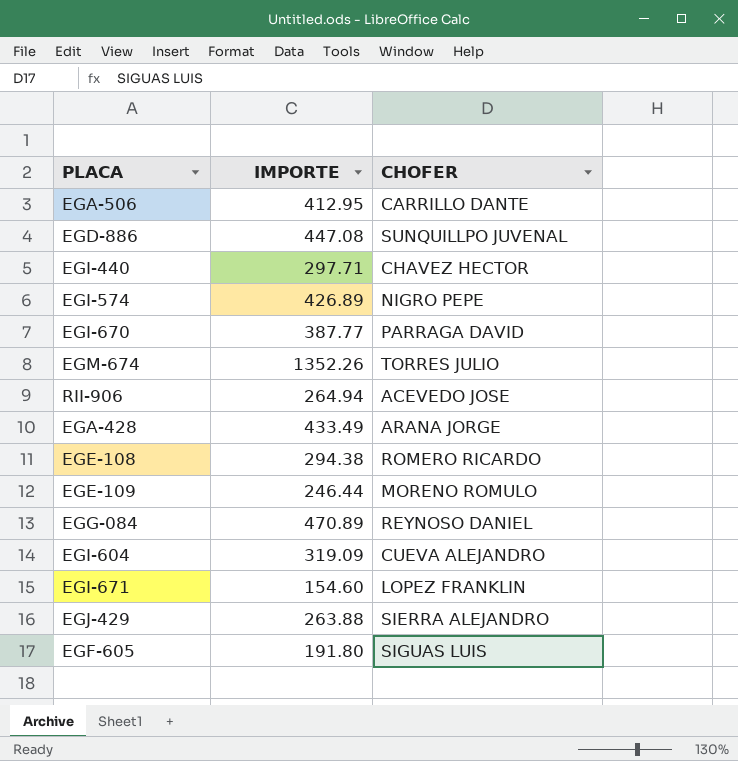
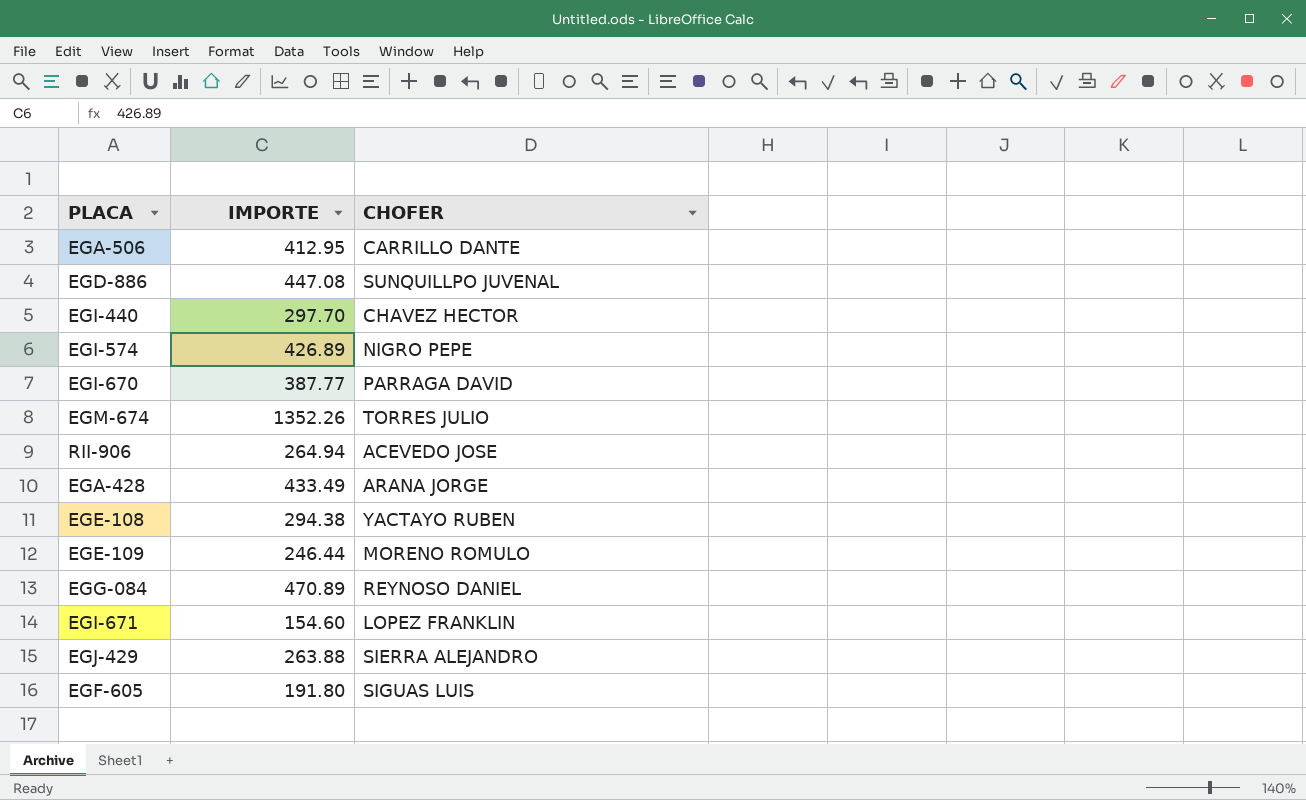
row EGI-604: 319.09 | CUEVA ALEJANDRO -> none
EGI-440 | IMPORTE: 297.71 -> 297.70
EGE-108 | CHOFER: ROMERO RICARDO -> YACTAYO RUBEN

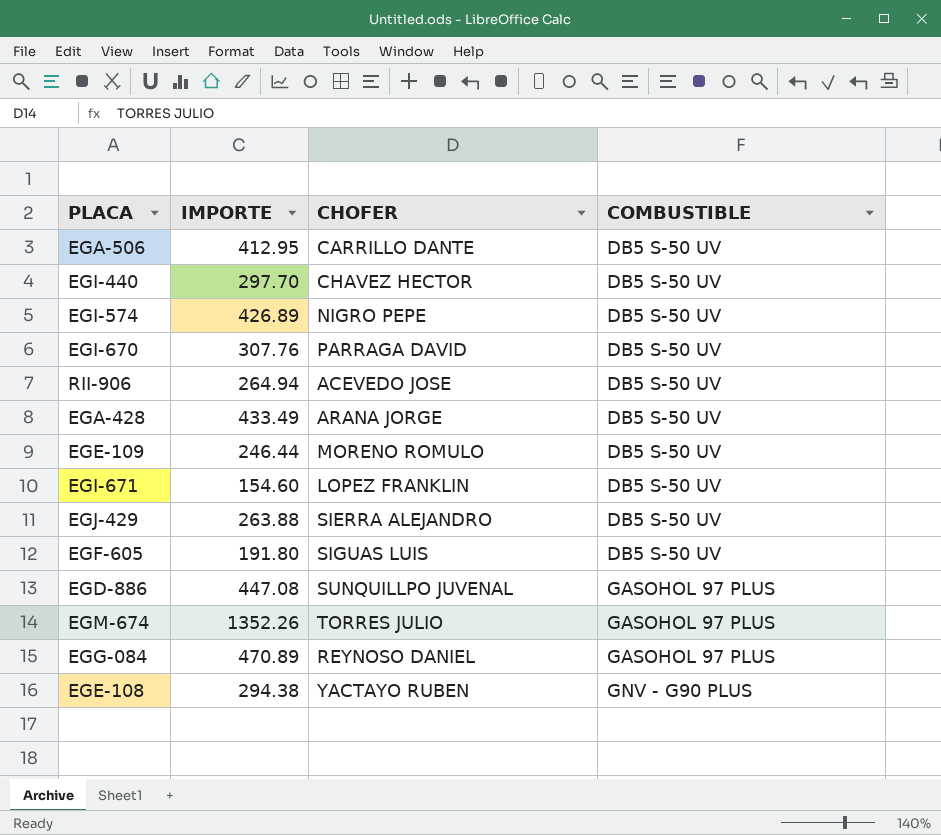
row order: none -> COMBUSTIBLE ascending
column COMBUSTIBLE | position: none -> 4
EGI-670 | IMPORTE: 387.77 -> 307.76

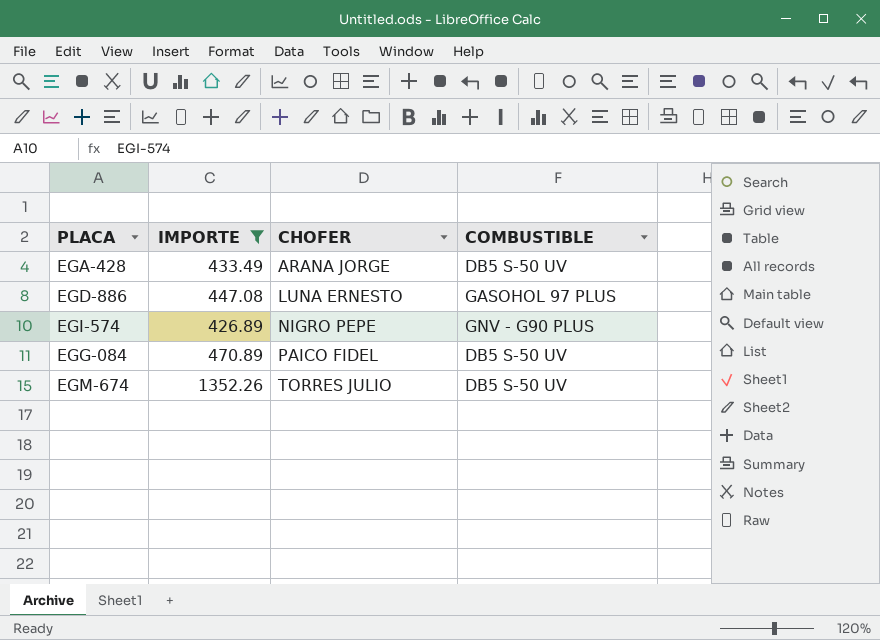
filter: none -> IMPORTE >= 426.89
row order: COMBUSTIBLE ascending -> CHOFER ascending
EGD-886 | CHOFER: SUNQUILLPO JUVENAL -> LUNA ERNESTO
EGI-574 | COMBUSTIBLE: DB5 S-50 UV -> GNV - G90 PLUS
EGG-084 | CHOFER: REYNOSO DANIEL -> PAICO FIDEL
EGG-084 | COMBUSTIBLE: GASOHOL 97 PLUS -> DB5 S-50 UV
EGM-674 | COMBUSTIBLE: GASOHOL 97 PLUS -> DB5 S-50 UV

